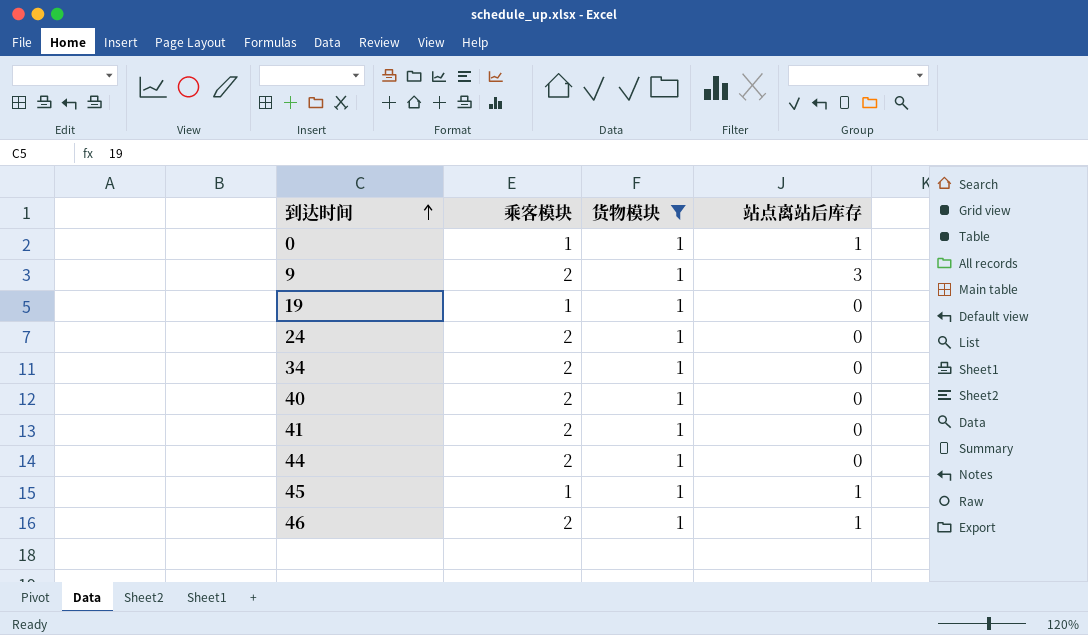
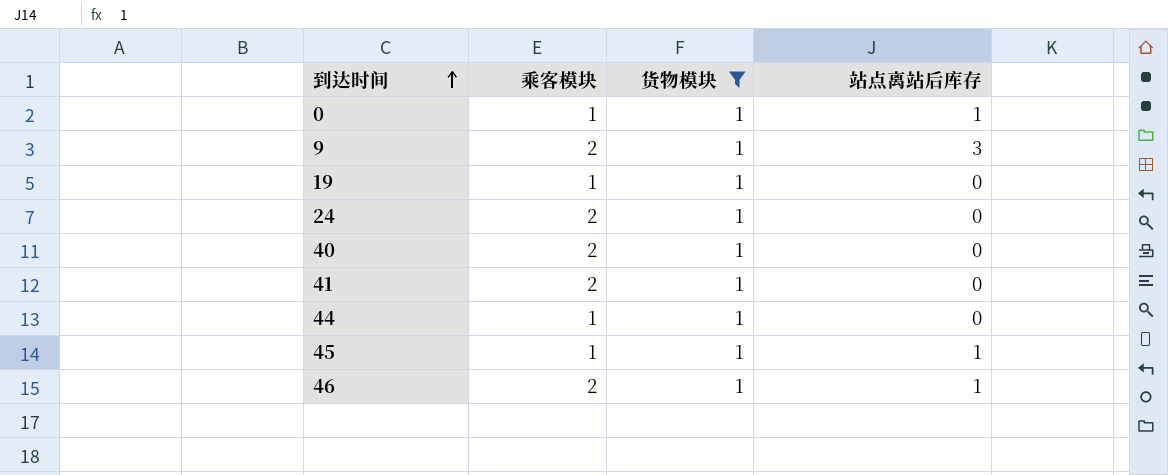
row 34: 2 | 1 | 0 -> none
44 | 乘客模块: 2 -> 1

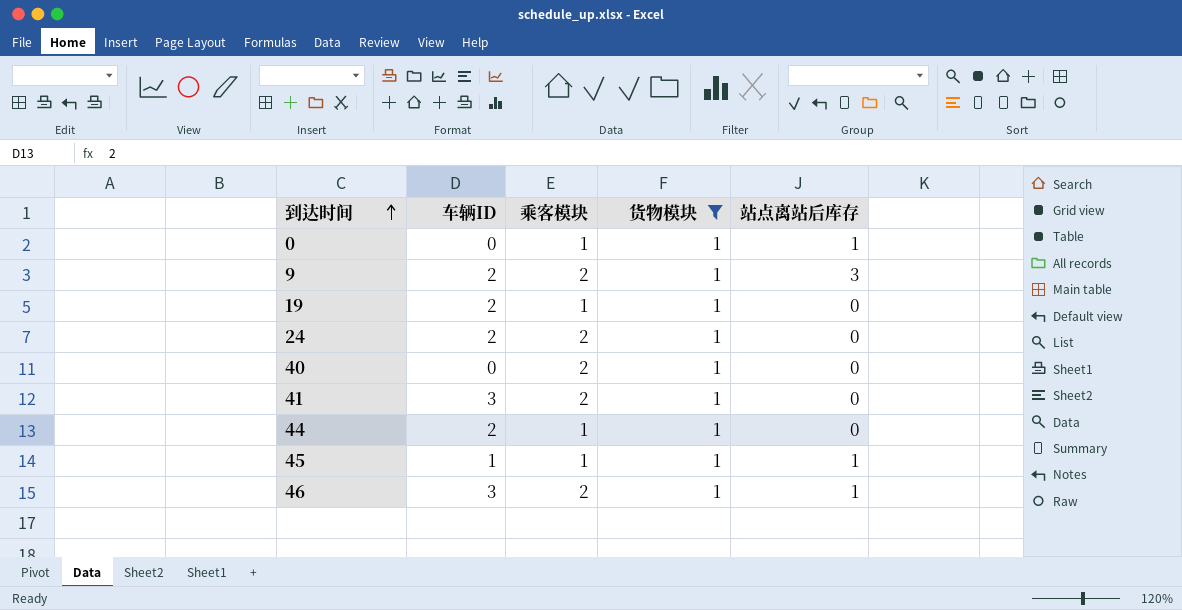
column 车辆ID | position: none -> 2

